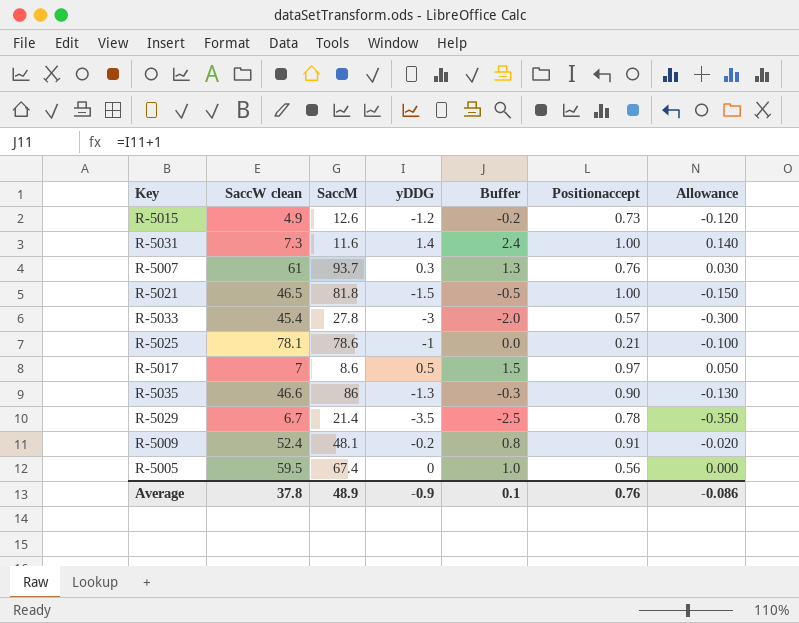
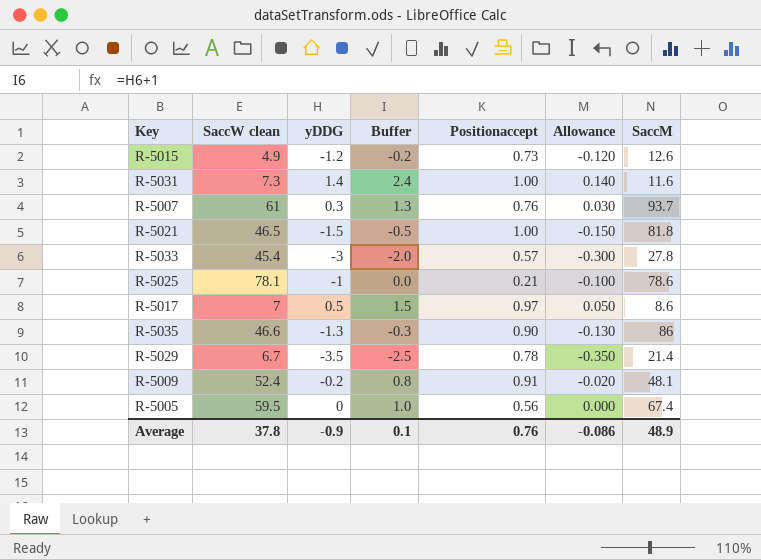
column SaccM | position: 3 -> 7

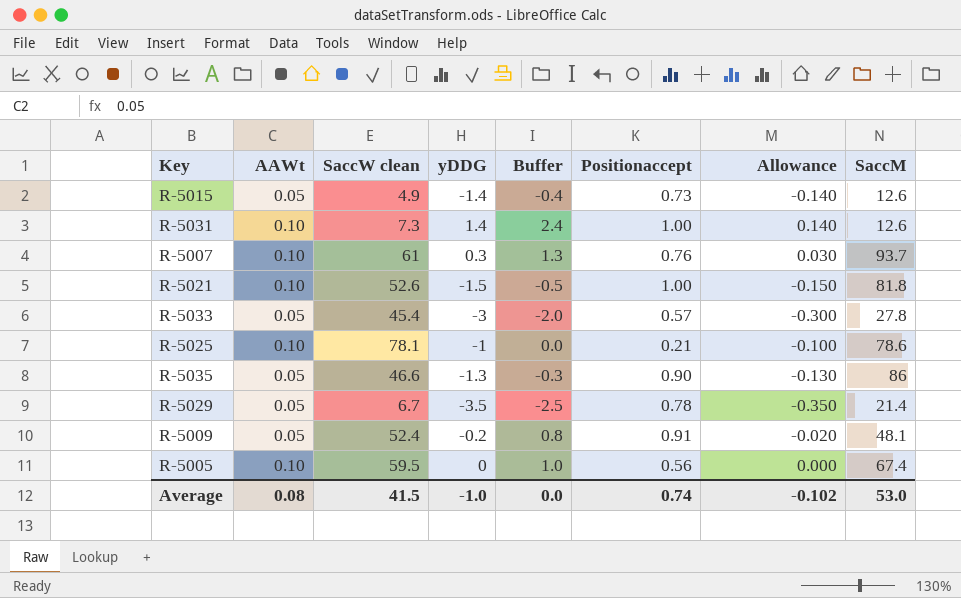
column AAWt | position: none -> 2
row R-5017: 7 | 0.5 | 1.5 | 0.97 | 0.050 | 8.6 -> none
R-5015 | yDDG: -1.2 -> -1.4
R-5015 | Buffer: -0.2 -> -0.4
R-5015 | Allowance: -0.120 -> -0.140
R-5031 | SaccM: 11.6 -> 12.6
R-5021 | SaccW clean: 46.5 -> 52.6
Average | SaccW clean: 37.8 -> 41.5
Average | yDDG: -0.9 -> -1.0
Average | Buffer: 0.1 -> 0.0
Average | Positionaccept: 0.76 -> 0.74
Average | Allowance: -0.086 -> -0.102
Average | SaccM: 48.9 -> 53.0

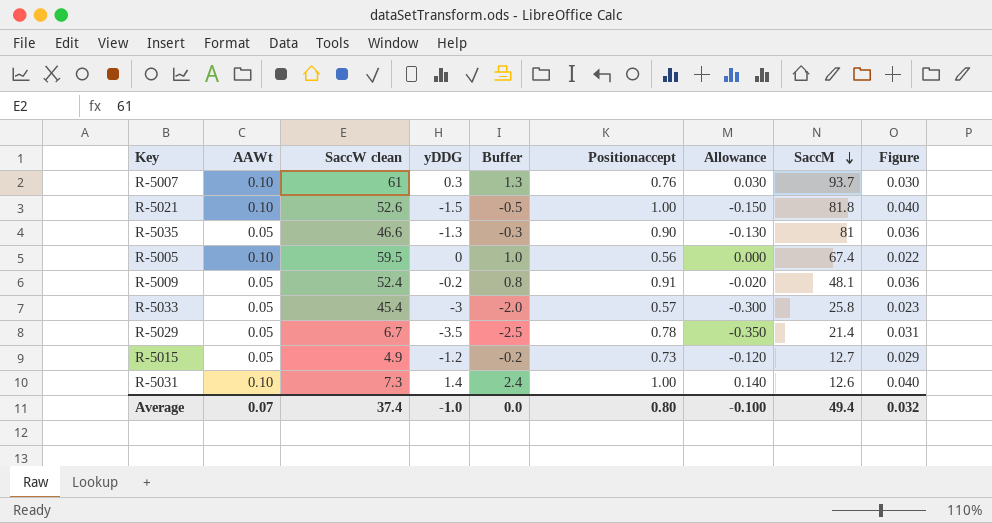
row order: none -> SaccM descending
column Figure | formula: none -> [Positionaccept] * 0.04
row R-5025: 0.10 | 78.1 | -1 | 0.0 | 0.21 | -0.100 | 78.6 -> none
R-5035 | SaccM: 86 -> 81
R-5033 | SaccM: 27.8 -> 25.8
R-5015 | yDDG: -1.4 -> -1.2
R-5015 | Buffer: -0.4 -> -0.2
R-5015 | Allowance: -0.140 -> -0.120
R-5015 | SaccM: 12.6 -> 12.7
Average | AAWt: 0.08 -> 0.07
Average | SaccW clean: 41.5 -> 37.4
Average | Positionaccept: 0.74 -> 0.80
Average | Allowance: -0.102 -> -0.100
Average | SaccM: 53.0 -> 49.4

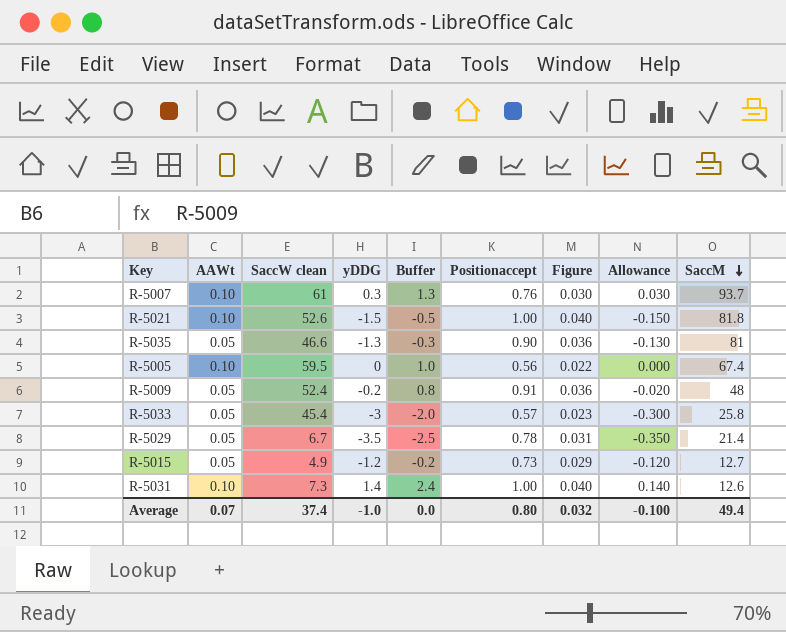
column Figure | position: 9 -> 7
R-5009 | SaccM: 48.1 -> 48

